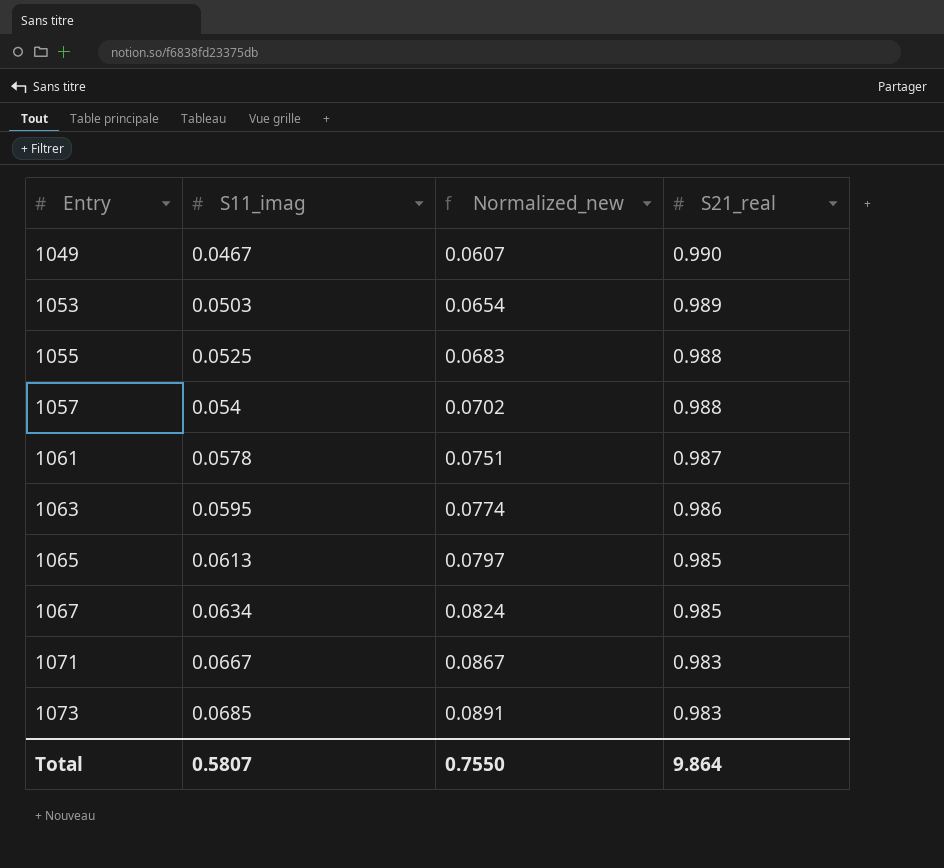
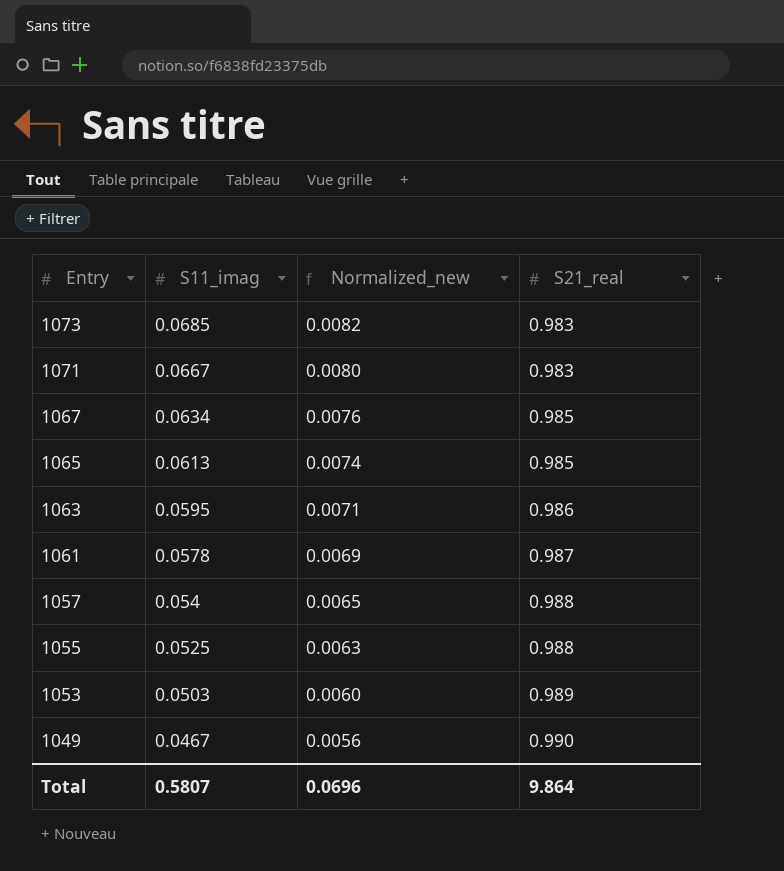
row order: Entry ascending -> Entry descending
column Normalized_new | formula: [S11_imag] * 1.3 -> [S11_imag] * 0.12
Total | Normalized_new: 0.7550 -> 0.0696

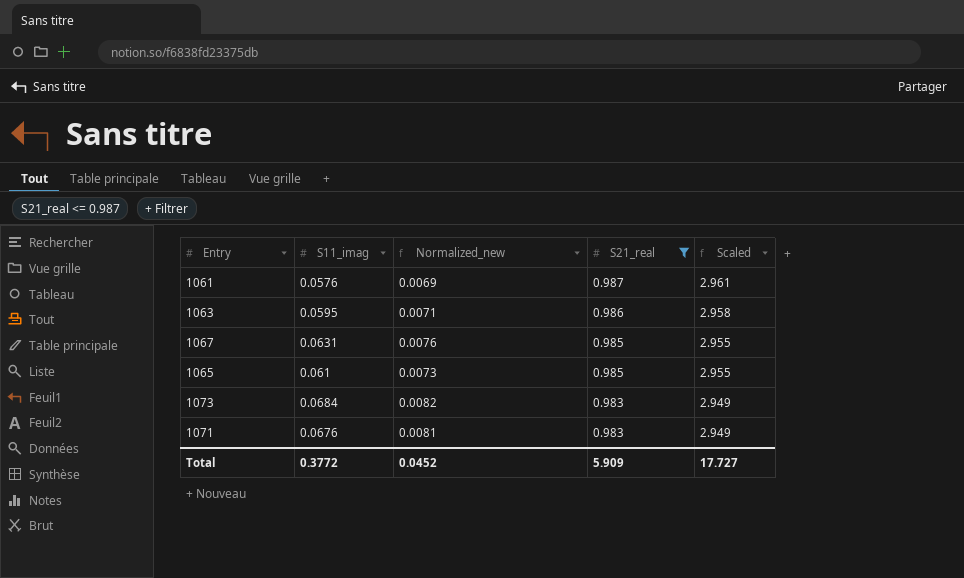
filter: none -> S21_real <= 0.987
row order: Entry descending -> S21_real descending
column Scaled | formula: none -> [S21_real] * 3
1061 | S11_imag: 0.0578 -> 0.0576
1067 | S11_imag: 0.0634 -> 0.0631
1065 | S11_imag: 0.0613 -> 0.061
1065 | Normalized_new: 0.0074 -> 0.0073
1073 | S11_imag: 0.0685 -> 0.0684
1071 | S11_imag: 0.0667 -> 0.0676
1071 | Normalized_new: 0.0080 -> 0.0081
Total | S11_imag: 0.5807 -> 0.3772
Total | Normalized_new: 0.0696 -> 0.0452
Total | S21_real: 9.864 -> 5.909

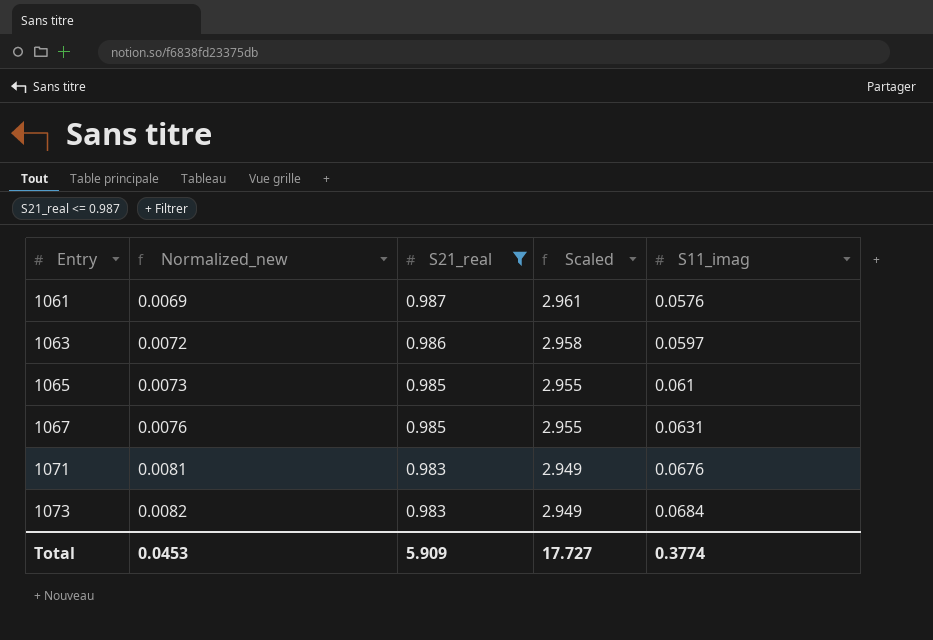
row order: S21_real descending -> Entry ascending
column S11_imag | position: 2 -> 5
1063 | Normalized_new: 0.0071 -> 0.0072
1063 | S11_imag: 0.0595 -> 0.0597
Total | Normalized_new: 0.0452 -> 0.0453
Total | S11_imag: 0.3772 -> 0.3774

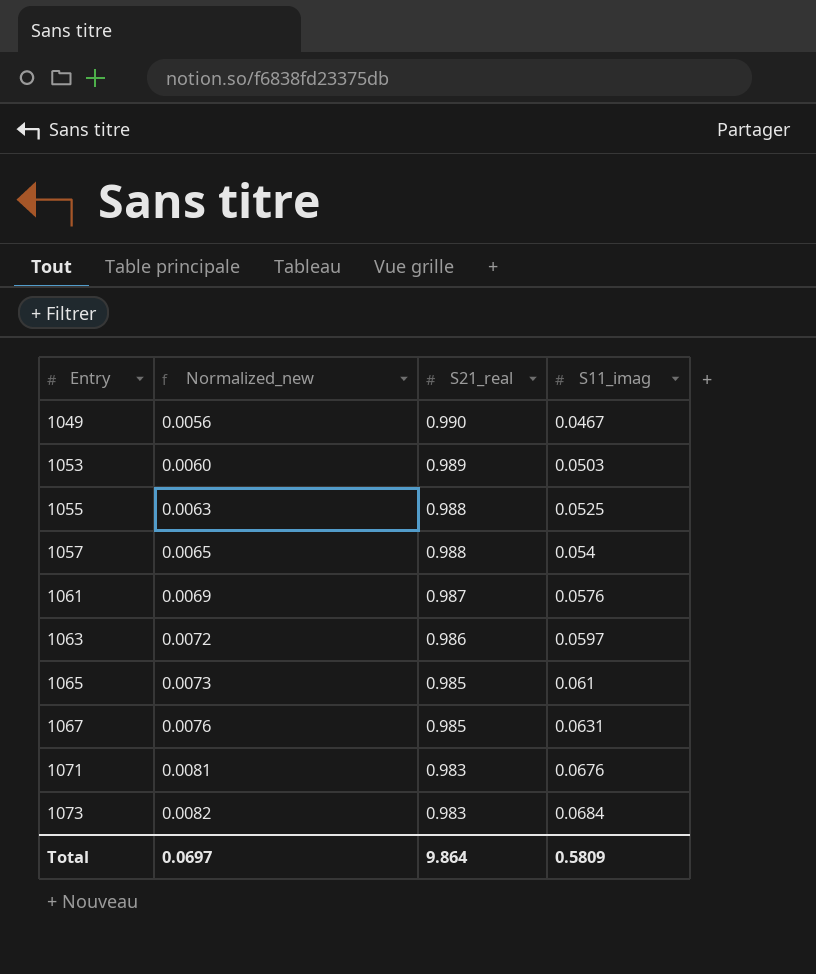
filter: S21_real <= 0.987 -> none
column Scaled | formula: [S21_real] * 3 -> none
Total | Normalized_new: 0.0453 -> 0.0697
Total | S21_real: 5.909 -> 9.864
Total | S11_imag: 0.3774 -> 0.5809

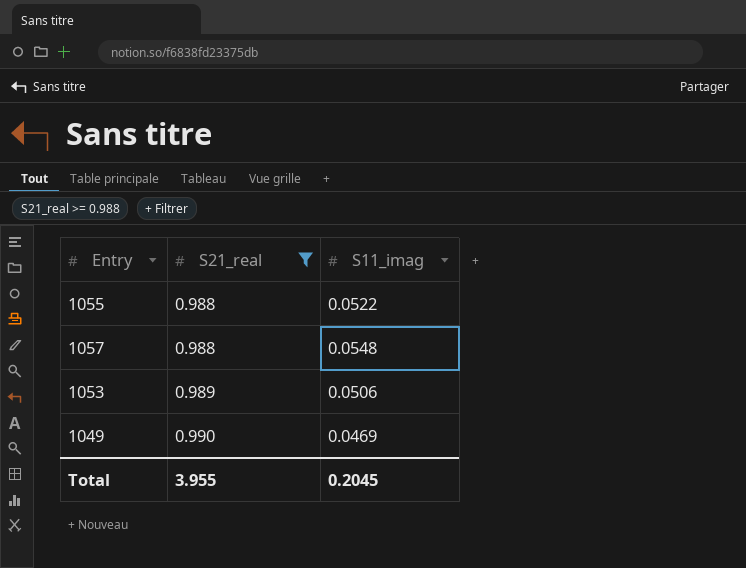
filter: none -> S21_real >= 0.988
row order: Entry ascending -> S21_real ascending
column Normalized_new | formula: [S11_imag] * 0.12 -> none
1055 | S11_imag: 0.0525 -> 0.0522
1057 | S11_imag: 0.054 -> 0.0548
1053 | S11_imag: 0.0503 -> 0.0506
1049 | S11_imag: 0.0467 -> 0.0469
Total | S21_real: 9.864 -> 3.955
Total | S11_imag: 0.5809 -> 0.2045

